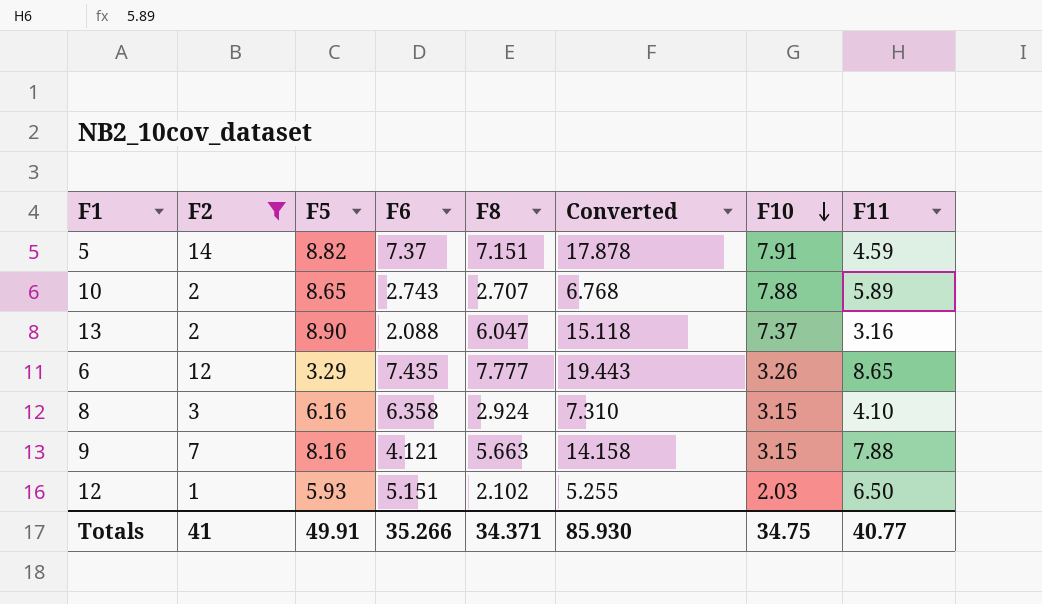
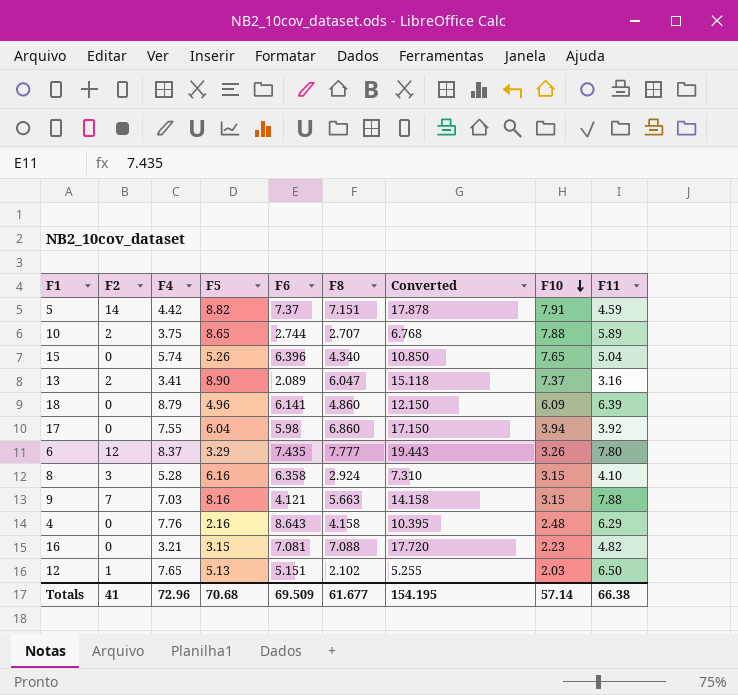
filter: F2 != 0 -> none
column F4 | position: none -> 3
10 | F6: 2.743 -> 2.744
13 | F6: 2.088 -> 2.089
6 | F11: 8.65 -> 7.80
12 | F5: 5.93 -> 5.13
Totals | F5: 49.91 -> 70.68
Totals | F6: 35.266 -> 69.509
Totals | F8: 34.371 -> 61.677
Totals | Converted: 85.930 -> 154.195
Totals | F10: 34.75 -> 57.14
Totals | F11: 40.77 -> 66.38

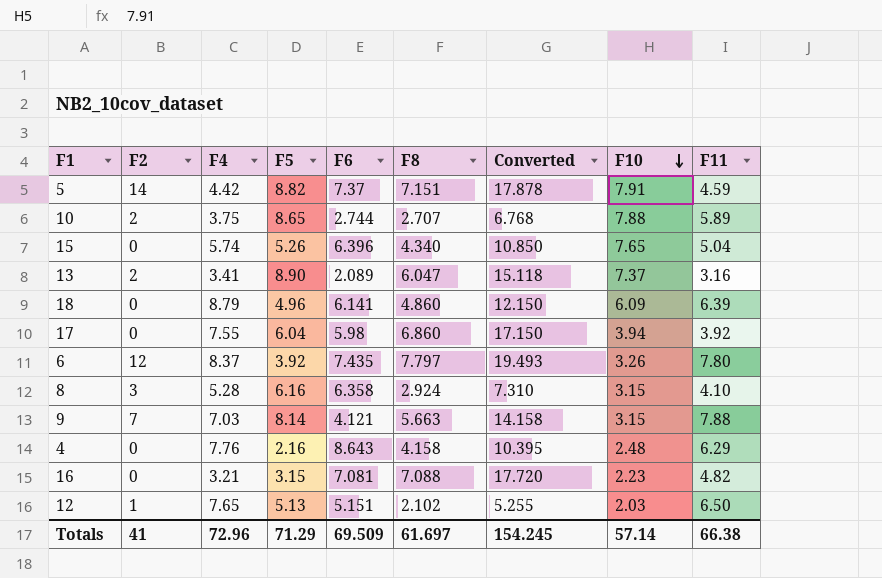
6 | F5: 3.29 -> 3.92
6 | F8: 7.777 -> 7.797
6 | Converted: 19.443 -> 19.493
9 | F5: 8.16 -> 8.14
Totals | F5: 70.68 -> 71.29
Totals | F8: 61.677 -> 61.697
Totals | Converted: 154.195 -> 154.245

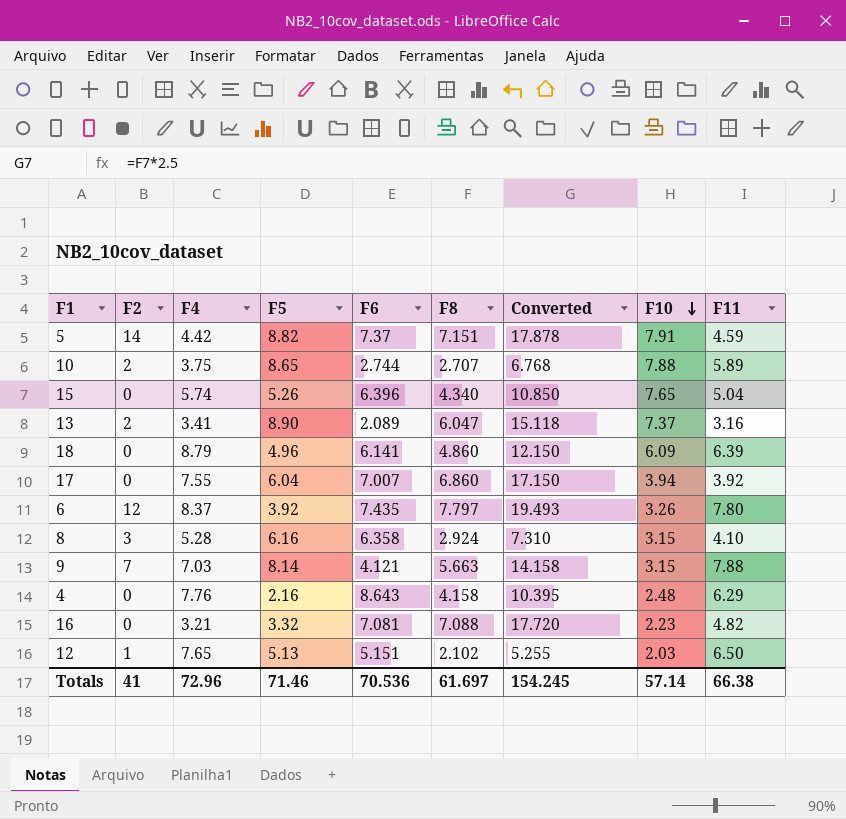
17 | F6: 5.98 -> 7.007
16 | F5: 3.15 -> 3.32
Totals | F5: 71.29 -> 71.46
Totals | F6: 69.509 -> 70.536

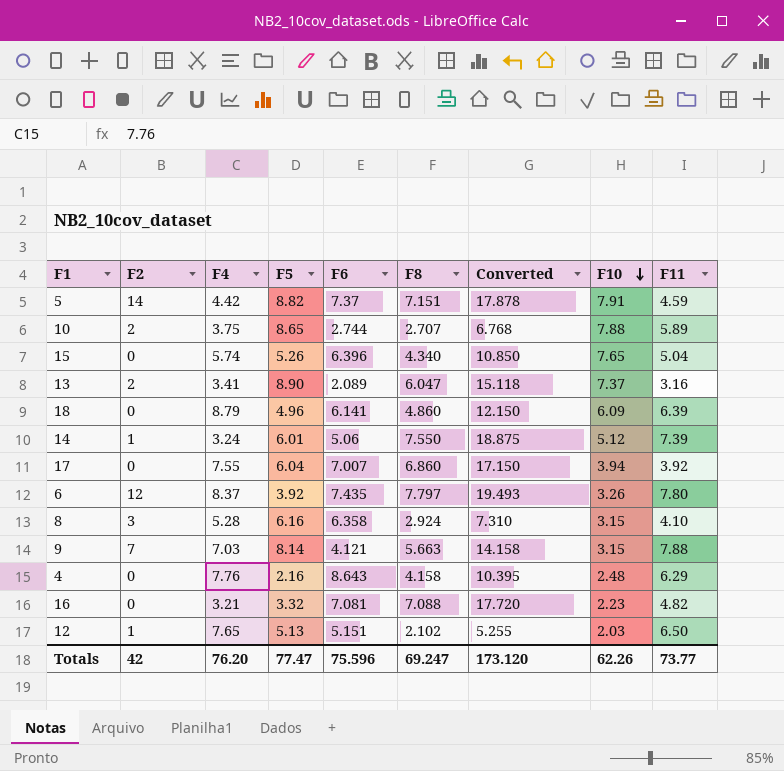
row 14: none -> 1 | 3.24 | 6.01 | 5.06 | 7.550 | 18.875 | 5.12 | 7.39
Totals | F2: 41 -> 42
Totals | F4: 72.96 -> 76.20
Totals | F5: 71.46 -> 77.47
Totals | F6: 70.536 -> 75.596
Totals | F8: 61.697 -> 69.247
Totals | Converted: 154.245 -> 173.120
Totals | F10: 57.14 -> 62.26
Totals | F11: 66.38 -> 73.77

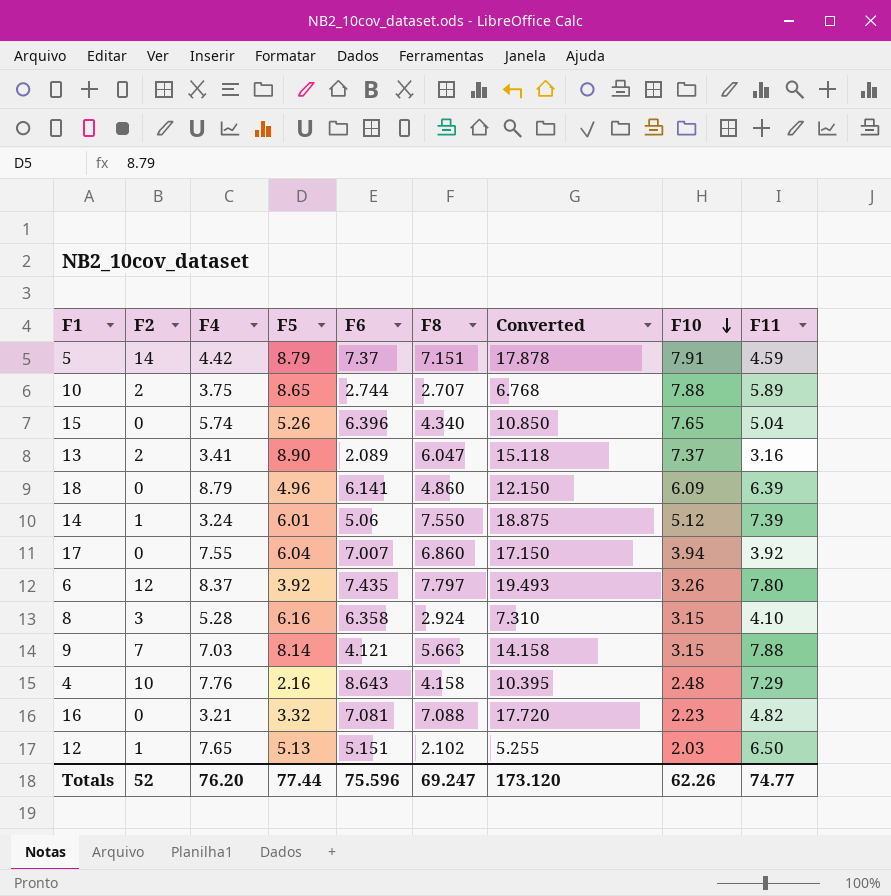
5 | F5: 8.82 -> 8.79
4 | F2: 0 -> 10
4 | F11: 6.29 -> 7.29
Totals | F2: 42 -> 52
Totals | F5: 77.47 -> 77.44
Totals | F11: 73.77 -> 74.77

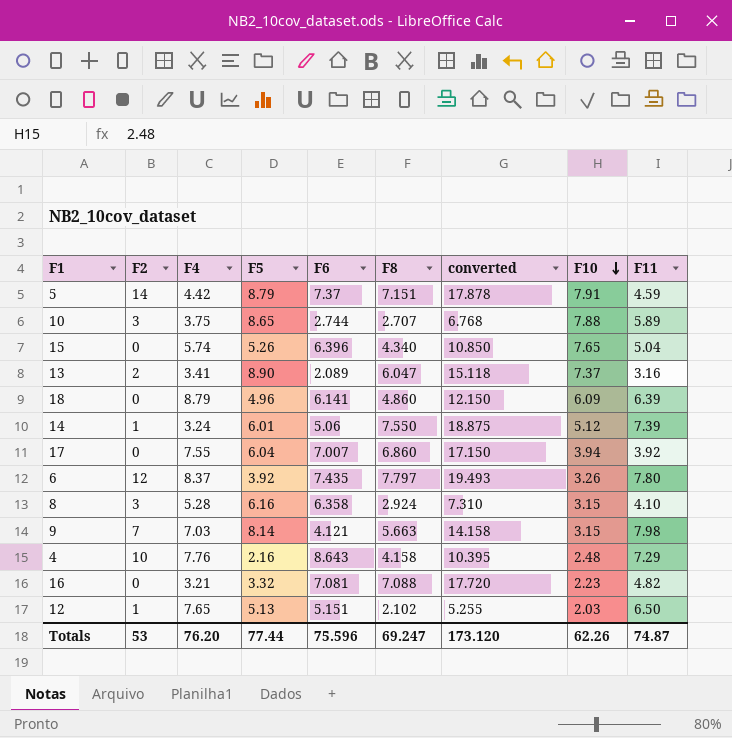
column name: Converted -> converted
10 | F2: 2 -> 3
9 | F11: 7.88 -> 7.98
Totals | F2: 52 -> 53
Totals | F11: 74.77 -> 74.87

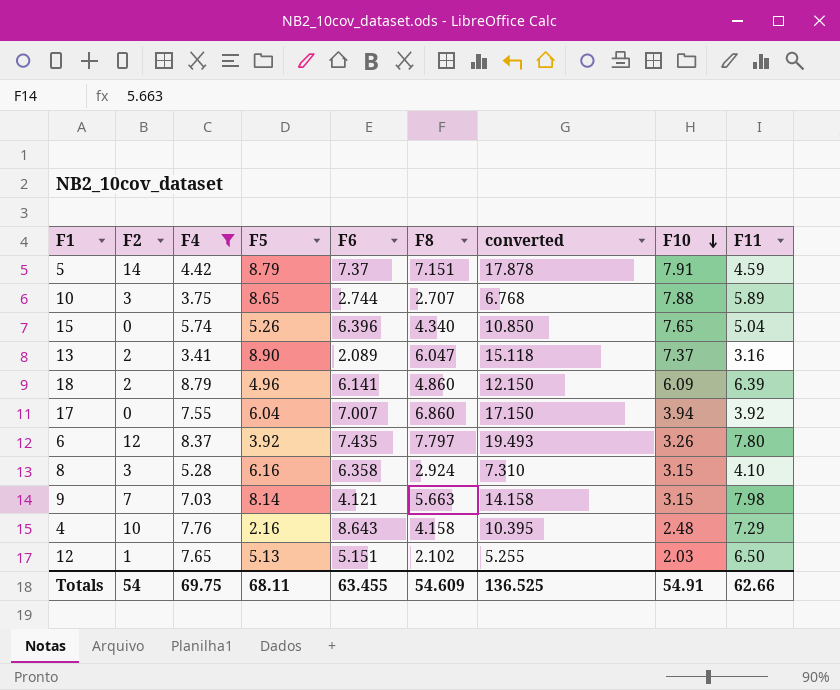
filter: none -> F4 >= 3.41
18 | F2: 0 -> 2
Totals | F2: 53 -> 54
Totals | F4: 76.20 -> 69.75
Totals | F5: 77.44 -> 68.11
Totals | F6: 75.596 -> 63.455
Totals | F8: 69.247 -> 54.609
Totals | converted: 173.120 -> 136.525
Totals | F10: 62.26 -> 54.91
Totals | F11: 74.87 -> 62.66

